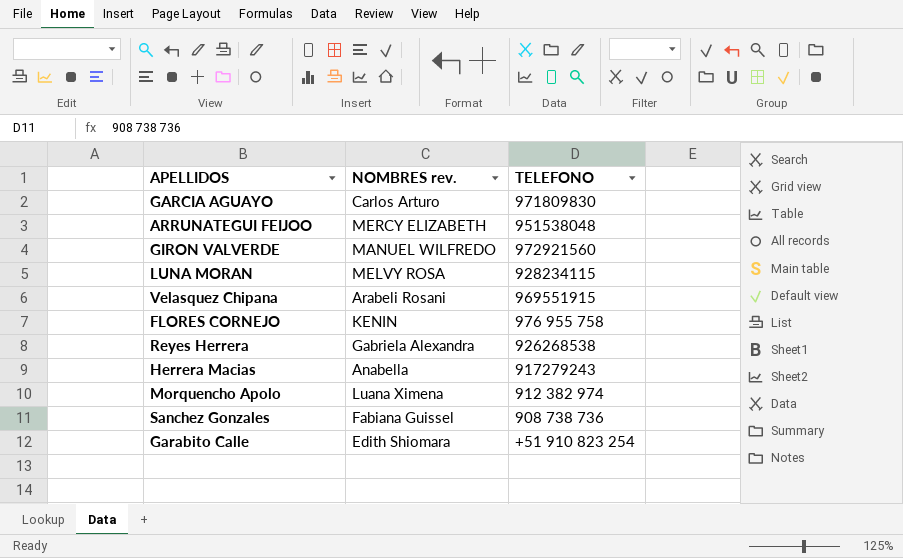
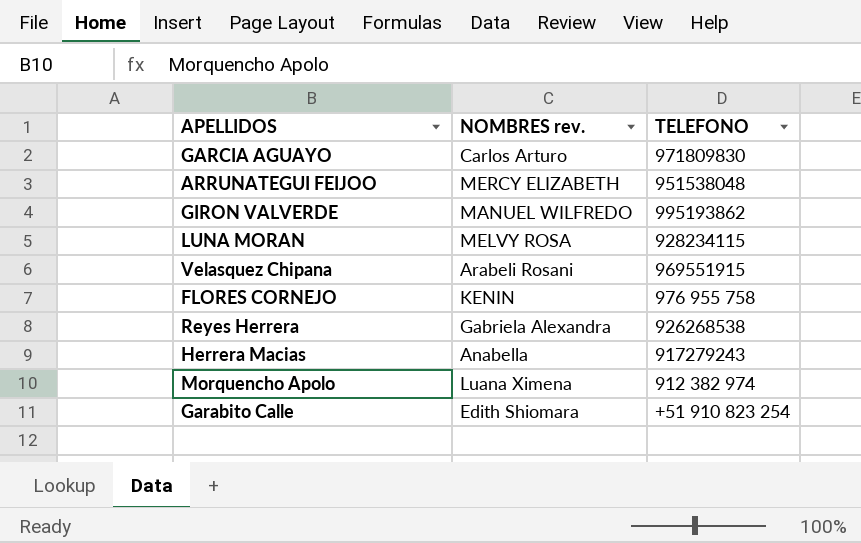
row Sanchez Gonzales: Fabiana Guissel | 908 738 736 -> none
GIRON VALVERDE | TELEFONO: 972921560 -> 995193862

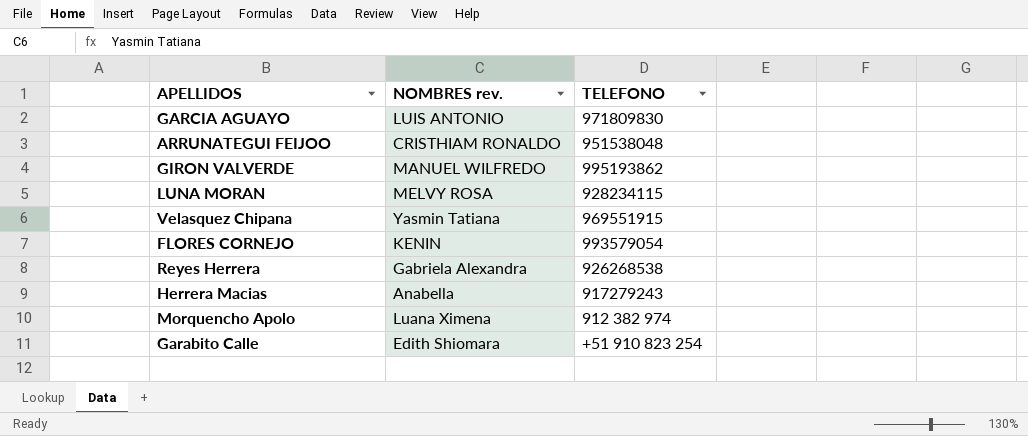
GARCIA AGUAYO | NOMBRES rev.: Carlos Arturo -> LUIS ANTONIO
ARRUNATEGUI FEIJOO | NOMBRES rev.: MERCY ELIZABETH -> CRISTHIAM RONALDO
Velasquez Chipana | NOMBRES rev.: Arabeli Rosani -> Yasmin Tatiana
FLORES CORNEJO | TELEFONO: 976 955 758 -> 993579054

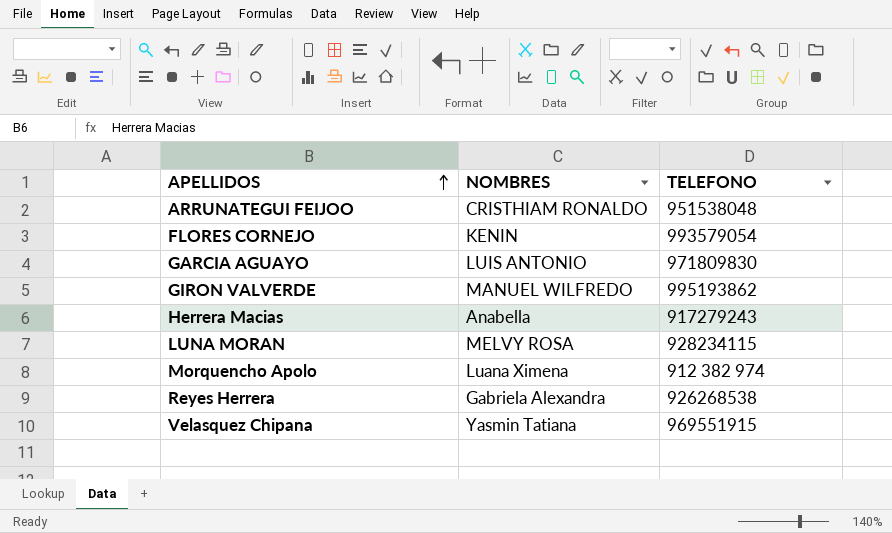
row order: none -> APELLIDOS ascending
column name: NOMBRES rev. -> NOMBRES
row Garabito Calle: Edith Shiomara | +51 910 823 254 -> none

